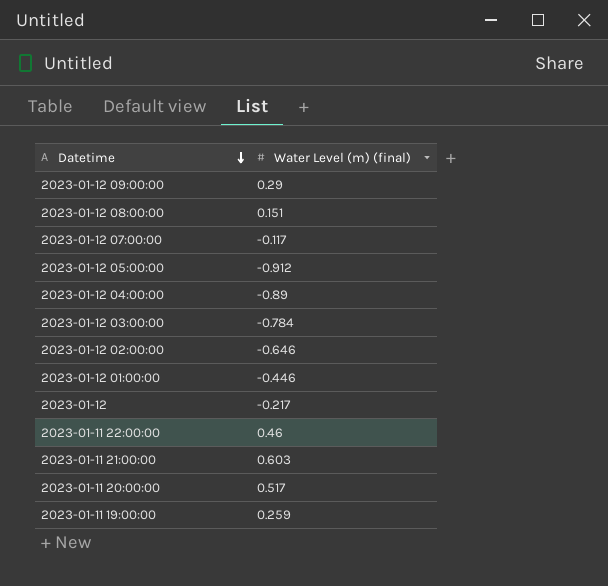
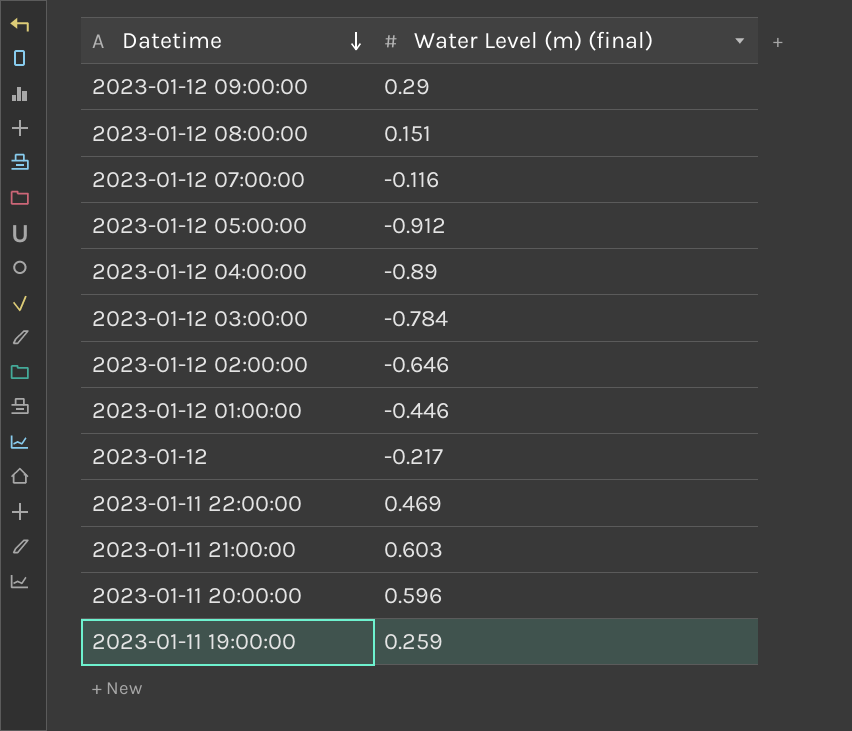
2023-01-12 07:00:00 | Water Level (m) (final): -0.117 -> -0.116
2023-01-11 22:00:00 | Water Level (m) (final): 0.46 -> 0.469
2023-01-11 20:00:00 | Water Level (m) (final): 0.517 -> 0.596

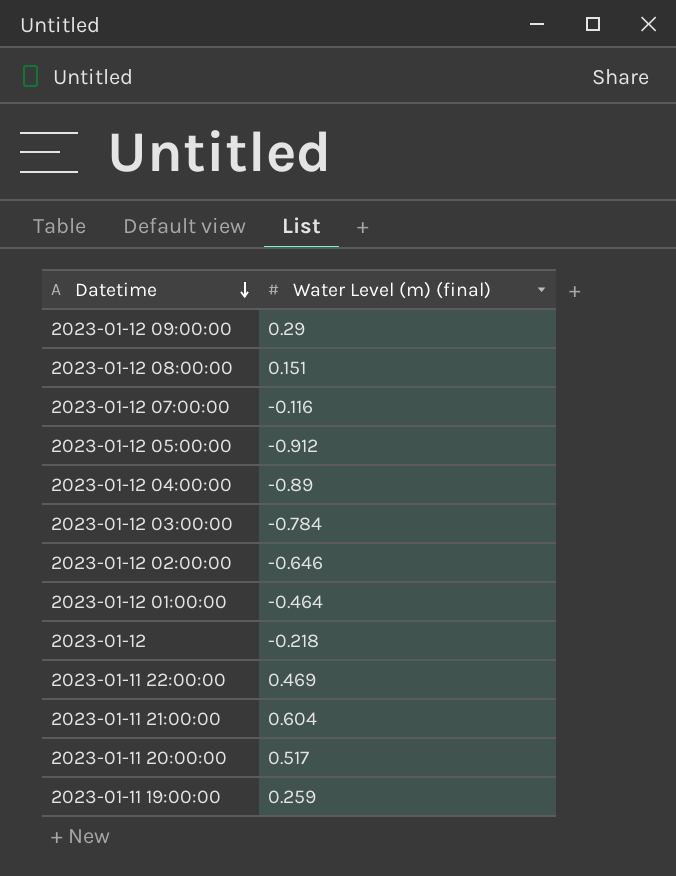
2023-01-12 01:00:00 | Water Level (m) (final): -0.446 -> -0.464
2023-01-12 | Water Level (m) (final): -0.217 -> -0.218
2023-01-11 21:00:00 | Water Level (m) (final): 0.603 -> 0.604
2023-01-11 20:00:00 | Water Level (m) (final): 0.596 -> 0.517

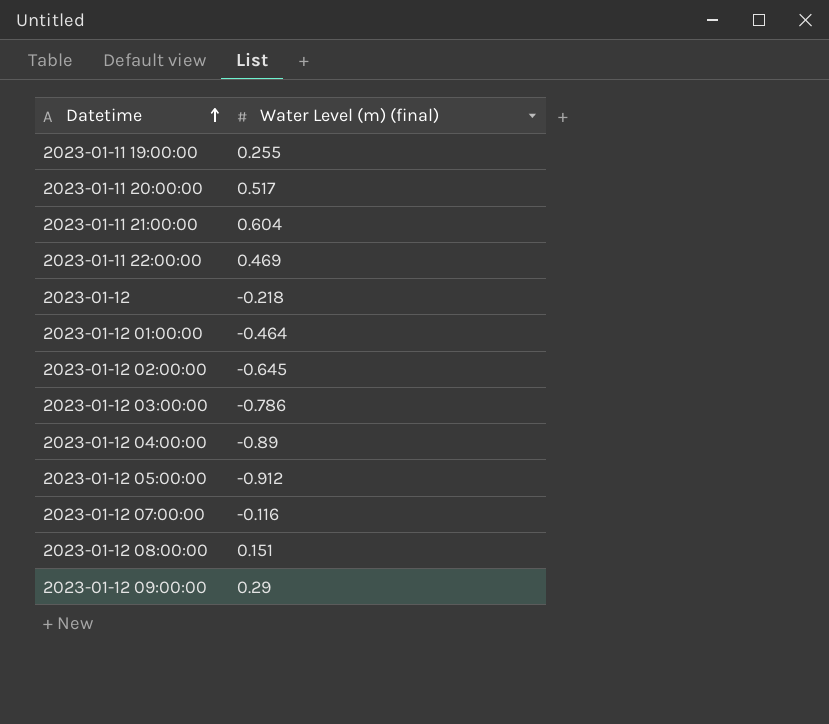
row order: Datetime descending -> Datetime ascending
2023-01-11 19:00:00 | Water Level (m) (final): 0.259 -> 0.255
2023-01-12 02:00:00 | Water Level (m) (final): -0.646 -> -0.645
2023-01-12 03:00:00 | Water Level (m) (final): -0.784 -> -0.786

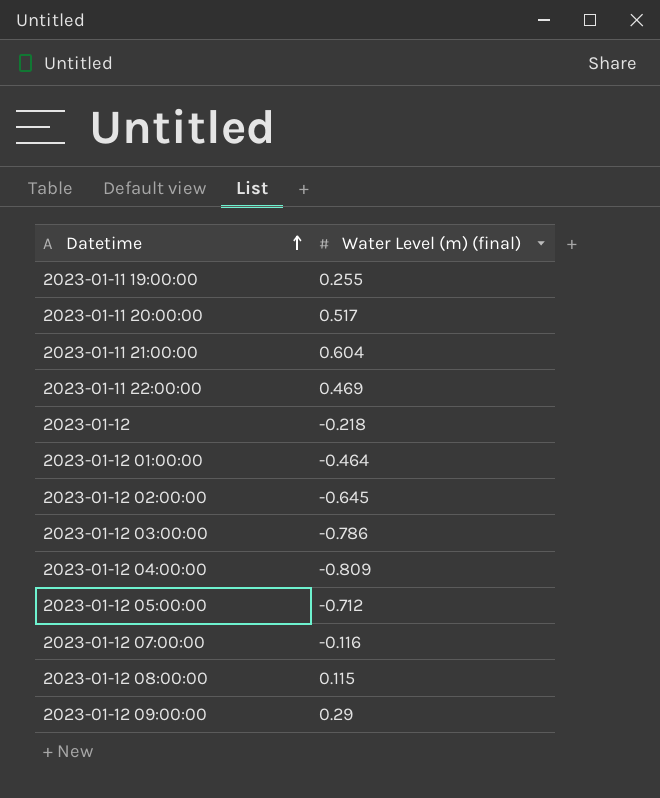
2023-01-12 04:00:00 | Water Level (m) (final): -0.89 -> -0.809
2023-01-12 05:00:00 | Water Level (m) (final): -0.912 -> -0.712
2023-01-12 08:00:00 | Water Level (m) (final): 0.151 -> 0.115

